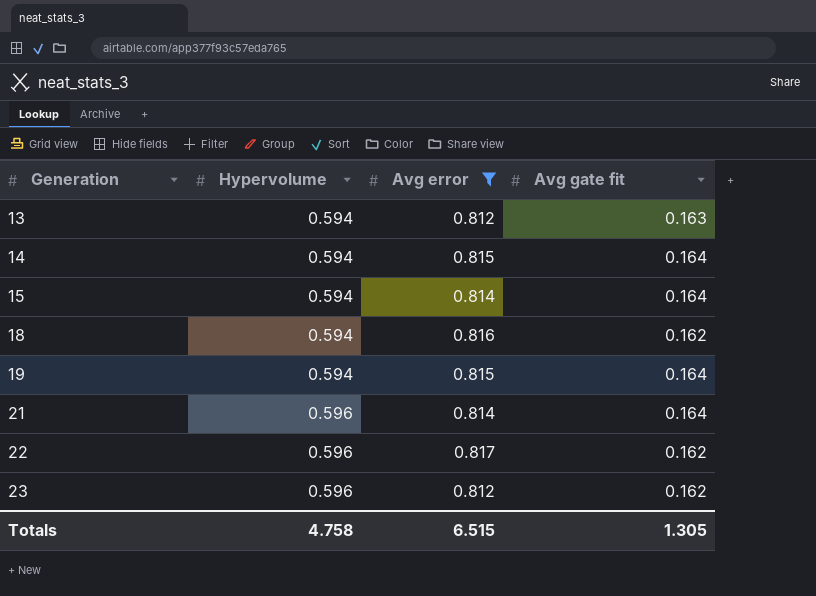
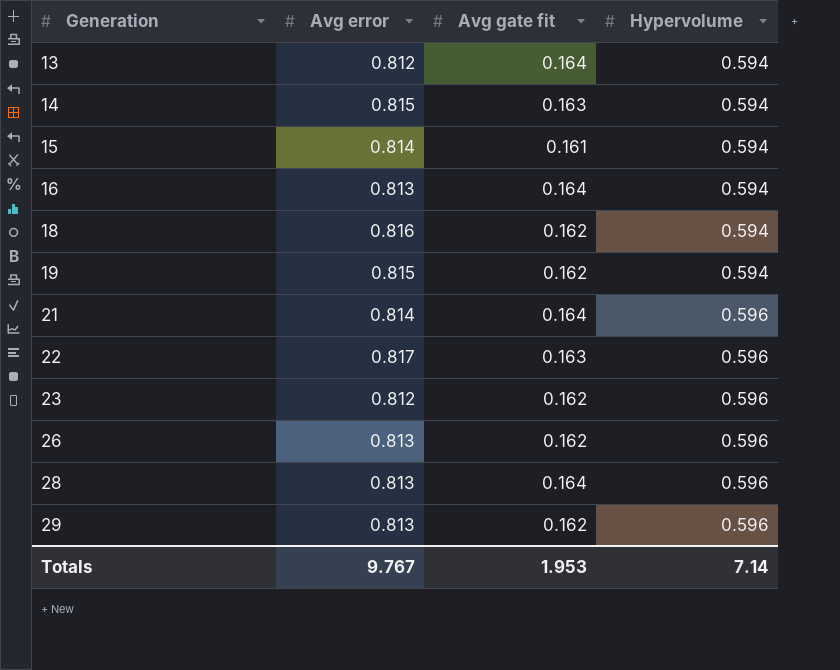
filter: Avg error != 0.813 -> none
column Hypervolume | position: 2 -> 4
13 | Avg gate fit: 0.163 -> 0.164
14 | Avg gate fit: 0.164 -> 0.163
15 | Avg gate fit: 0.164 -> 0.161
19 | Avg gate fit: 0.164 -> 0.162
22 | Avg gate fit: 0.162 -> 0.163
Totals | Avg error: 6.515 -> 9.767
Totals | Avg gate fit: 1.305 -> 1.953
Totals | Hypervolume: 4.758 -> 7.14

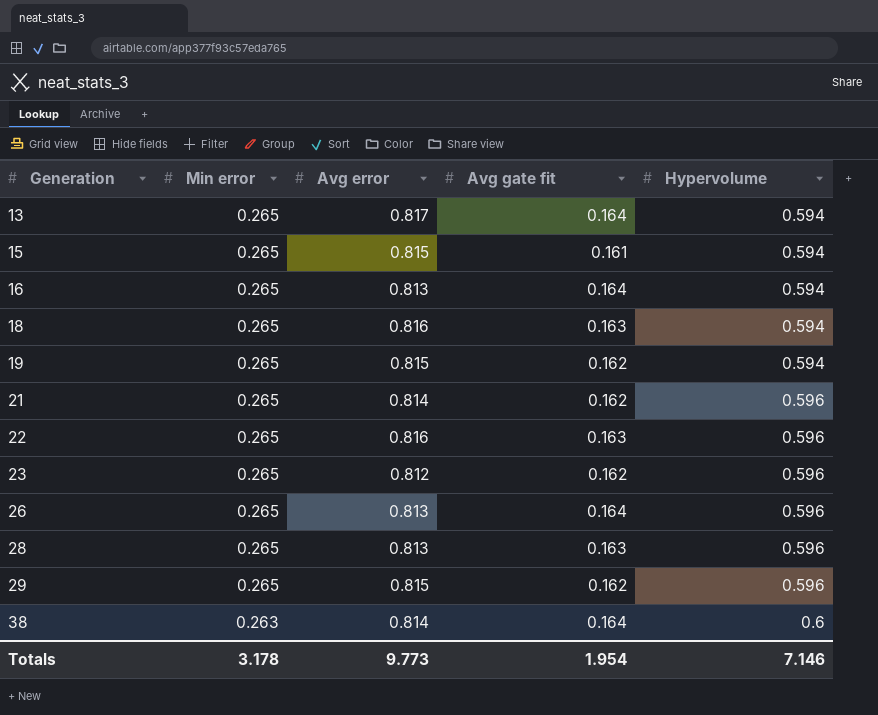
column Min error | position: none -> 2
row 14: 0.815 | 0.163 | 0.594 -> none
13 | Avg error: 0.812 -> 0.817
15 | Avg error: 0.814 -> 0.815
18 | Avg gate fit: 0.162 -> 0.163
21 | Avg gate fit: 0.164 -> 0.162
22 | Avg error: 0.817 -> 0.816
26 | Avg gate fit: 0.162 -> 0.164
28 | Avg gate fit: 0.164 -> 0.163
29 | Avg error: 0.813 -> 0.815
row 38: none -> 0.263 | 0.814 | 0.164 | 0.6
Totals | Avg error: 9.767 -> 9.773
Totals | Avg gate fit: 1.953 -> 1.954
Totals | Hypervolume: 7.14 -> 7.146

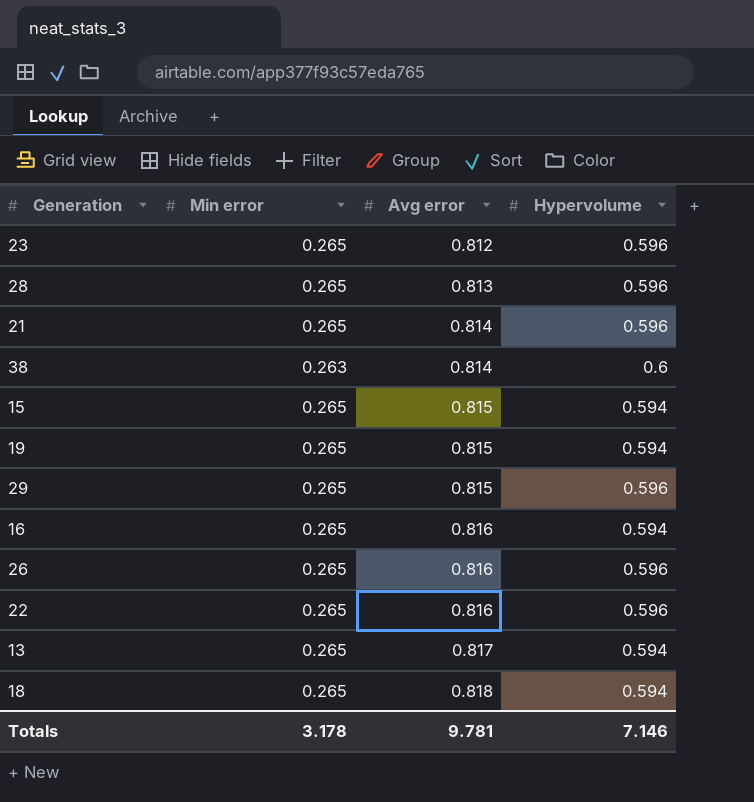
row order: Generation ascending -> Avg error ascending
column Avg gate fit | position: 4 -> none
16 | Avg error: 0.813 -> 0.816
26 | Avg error: 0.813 -> 0.816
18 | Avg error: 0.816 -> 0.818
Totals | Avg error: 9.773 -> 9.781

